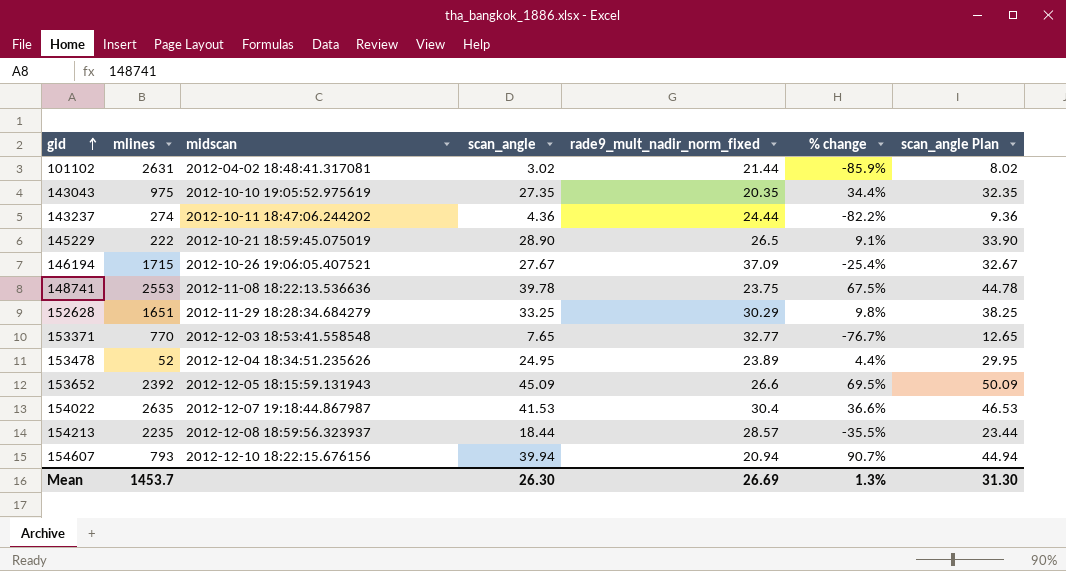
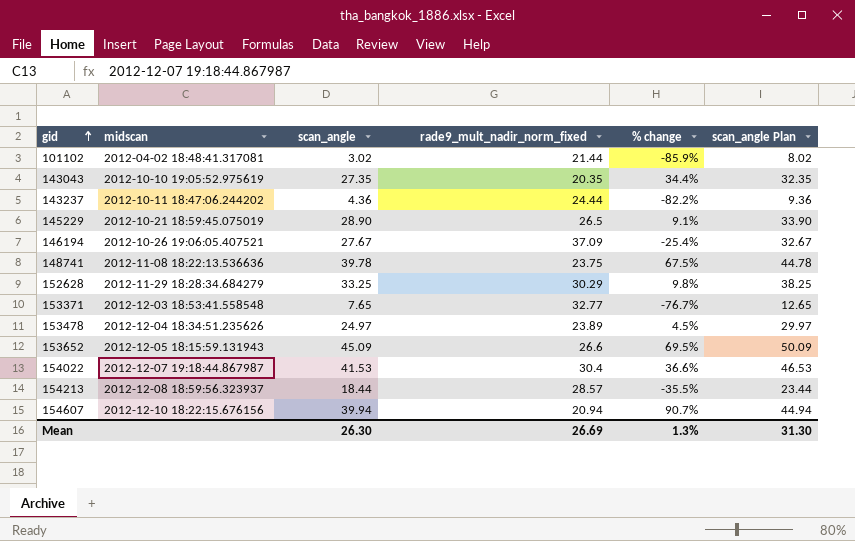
column mlines | position: 2 -> none
153478 | scan_angle: 24.95 -> 24.97
153478 | % change: 4.4% -> 4.5%
153478 | scan_angle Plan: 29.95 -> 29.97

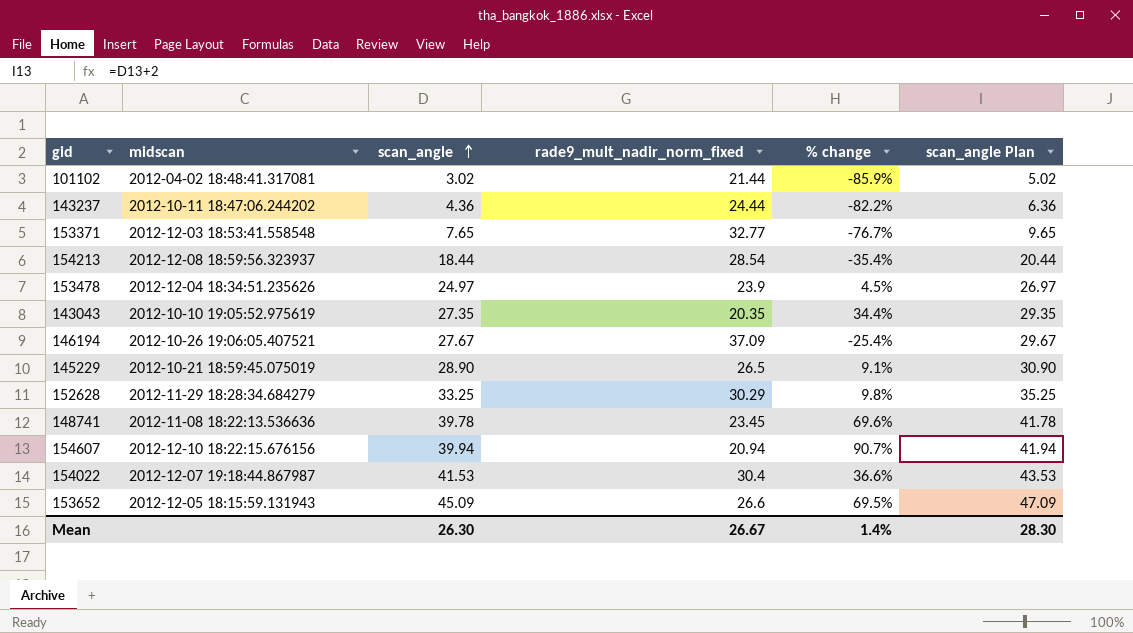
row order: gid ascending -> scan_angle ascending
column scan_angle Plan | formula: [scan_angle] + 5 -> [scan_angle] + 2
154213 | rade9_mult_nadir_norm_fixed: 28.57 -> 28.54
154213 | % change: -35.5% -> -35.4%
153478 | rade9_mult_nadir_norm_fixed: 23.89 -> 23.9
148741 | rade9_mult_nadir_norm_fixed: 23.75 -> 23.45
148741 | % change: 67.5% -> 69.6%
Mean | rade9_mult_nadir_norm_fixed: 26.69 -> 26.67
Mean | % change: 1.3% -> 1.4%
Mean | scan_angle Plan: 31.30 -> 28.30

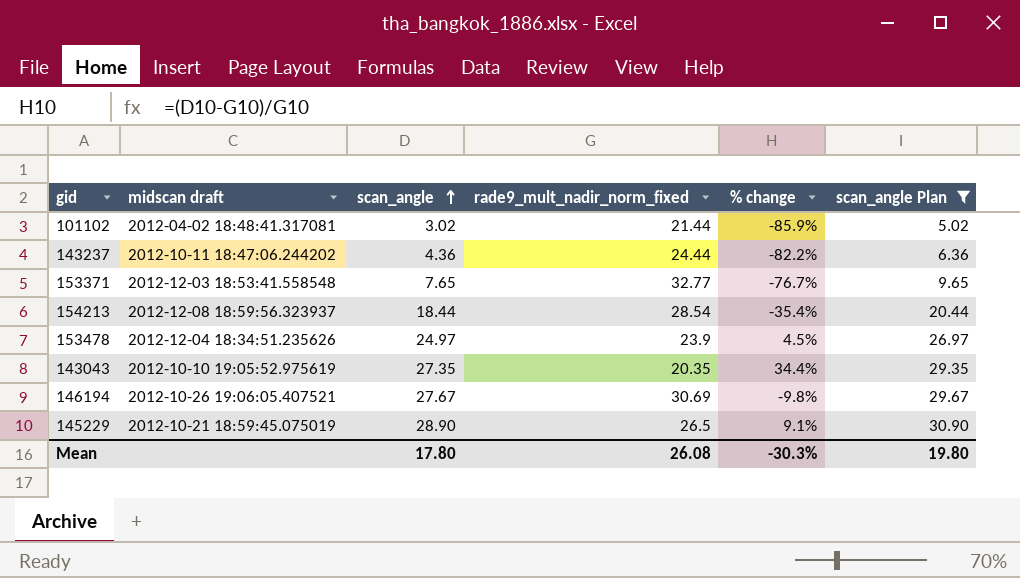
filter: none -> scan_angle Plan <= 30.90
column name: midscan -> midscan draft
146194 | rade9_mult_nadir_norm_fixed: 37.09 -> 30.69
146194 | % change: -25.4% -> -9.8%
Mean | scan_angle: 26.30 -> 17.80
Mean | rade9_mult_nadir_norm_fixed: 26.67 -> 26.08
Mean | % change: 1.4% -> -30.3%
Mean | scan_angle Plan: 28.30 -> 19.80

